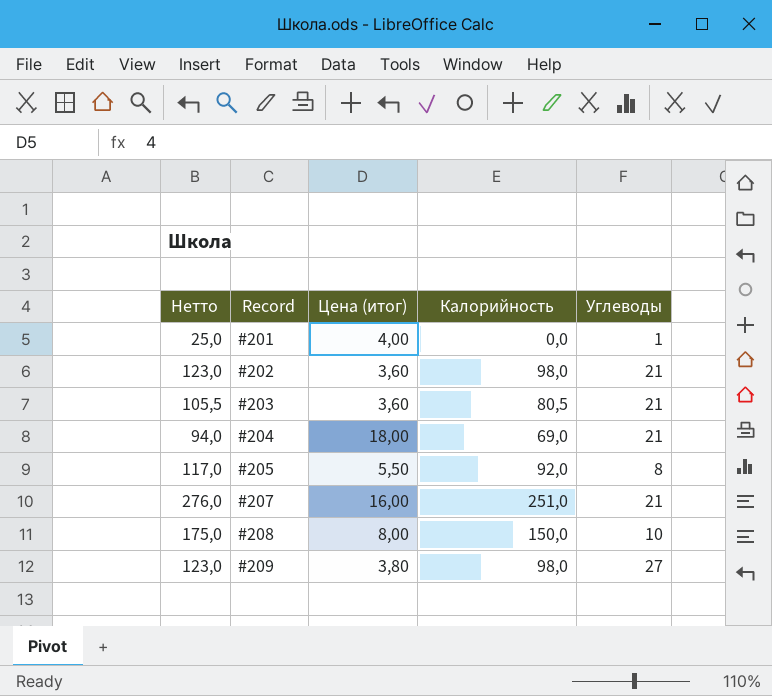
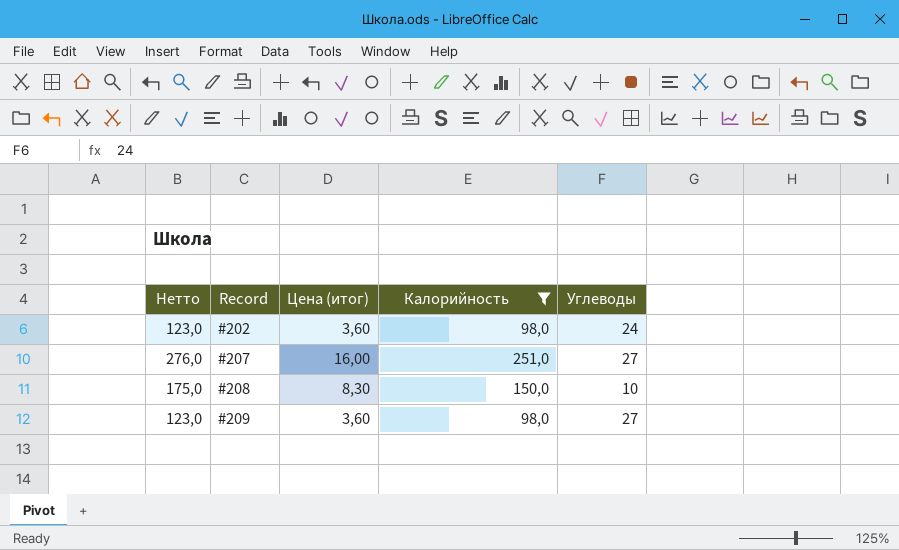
filter: none -> Калорийность >= 98,0
#202 | Углеводы: 21 -> 24
#207 | Углеводы: 21 -> 27
#208 | Цена (итог): 8,00 -> 8,30
#209 | Цена (итог): 3,80 -> 3,60

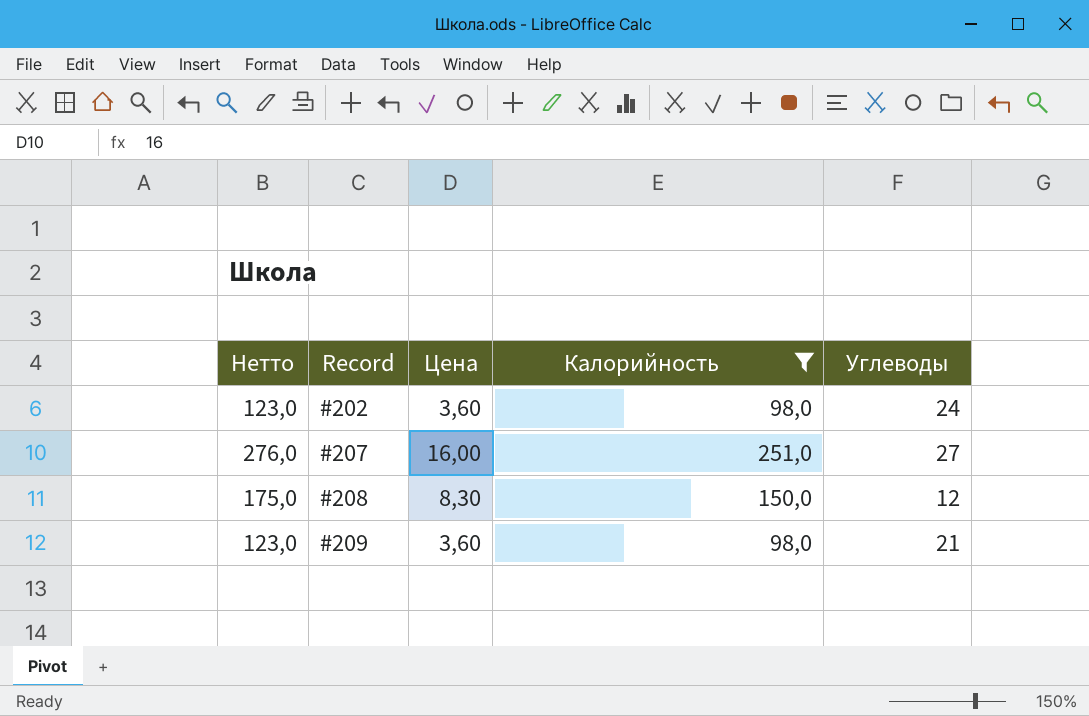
column name: Цена (итог) -> Цена
#208 | Углеводы: 10 -> 12
#209 | Углеводы: 27 -> 21

